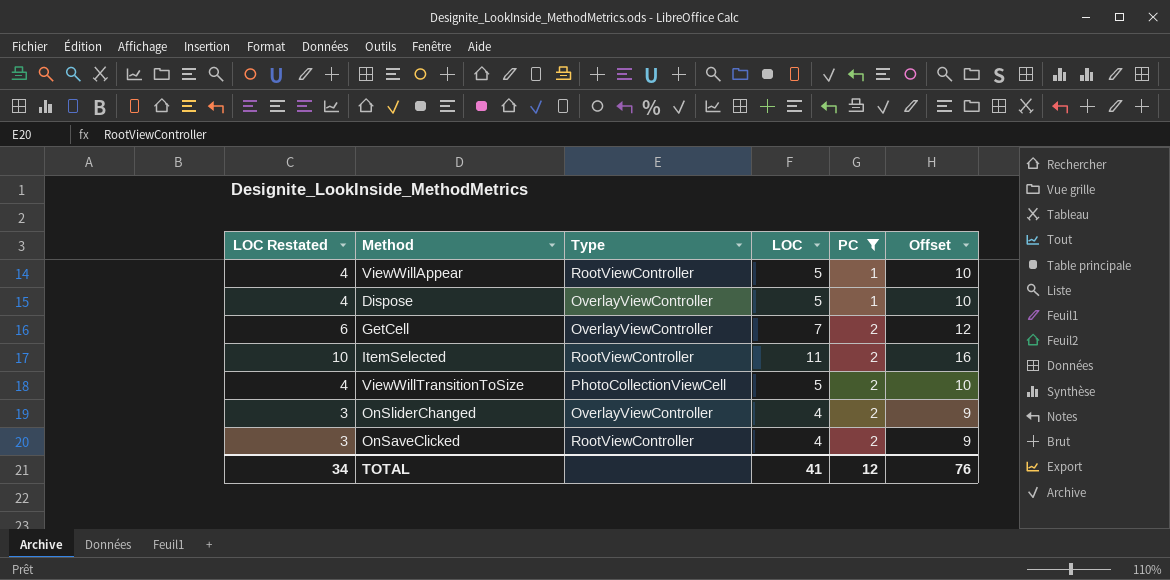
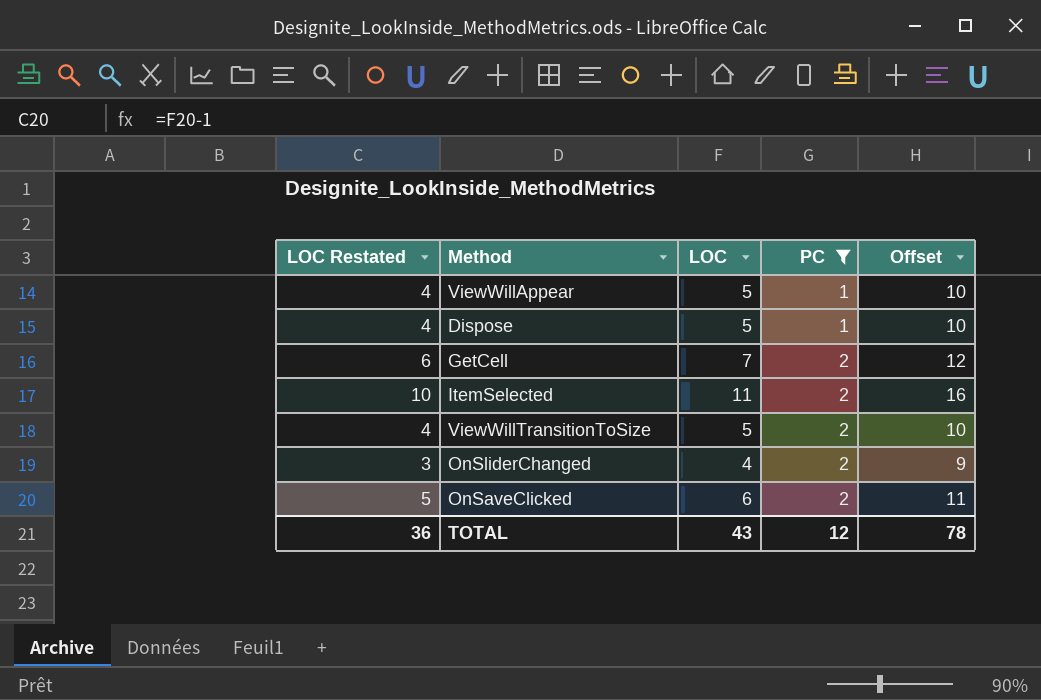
column Type | position: 3 -> none
OnSaveClicked | LOC Restated: 3 -> 5
OnSaveClicked | LOC: 4 -> 6
OnSaveClicked | Offset: 9 -> 11
TOTAL | LOC Restated: 34 -> 36
TOTAL | LOC: 41 -> 43
TOTAL | Offset: 76 -> 78

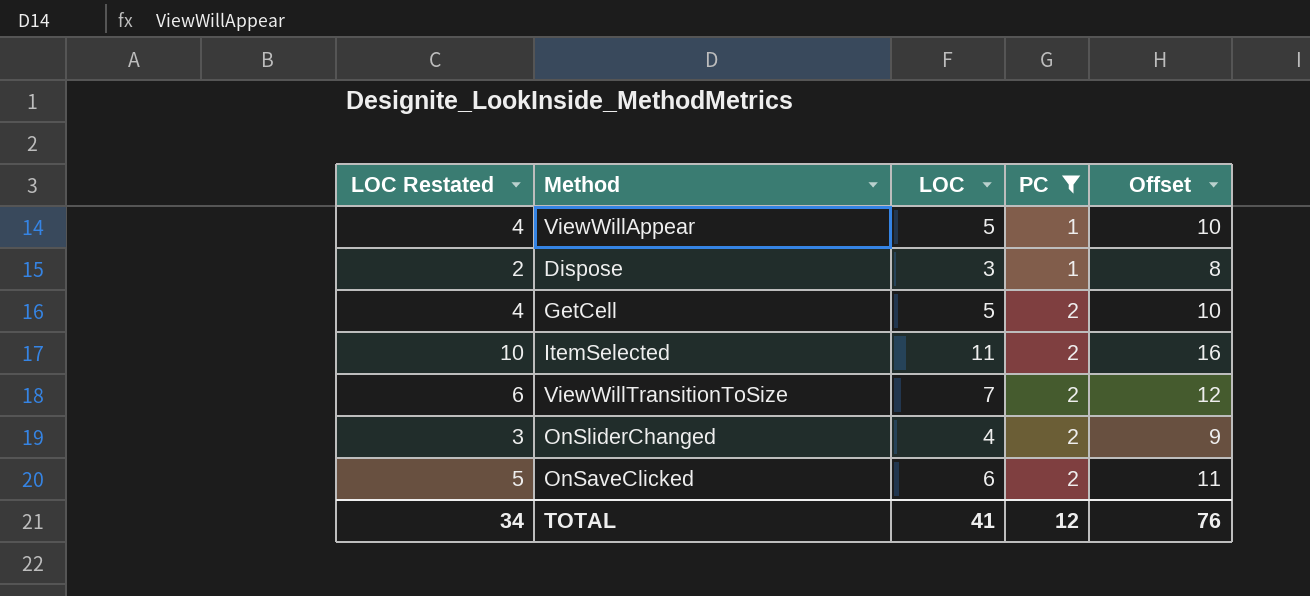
Dispose | LOC Restated: 4 -> 2
Dispose | LOC: 5 -> 3
Dispose | Offset: 10 -> 8
GetCell | LOC Restated: 6 -> 4
GetCell | LOC: 7 -> 5
GetCell | Offset: 12 -> 10
ViewWillTransitionToSize | LOC Restated: 4 -> 6
ViewWillTransitionToSize | LOC: 5 -> 7
ViewWillTransitionToSize | Offset: 10 -> 12
TOTAL | LOC Restated: 36 -> 34
TOTAL | LOC: 43 -> 41
TOTAL | Offset: 78 -> 76

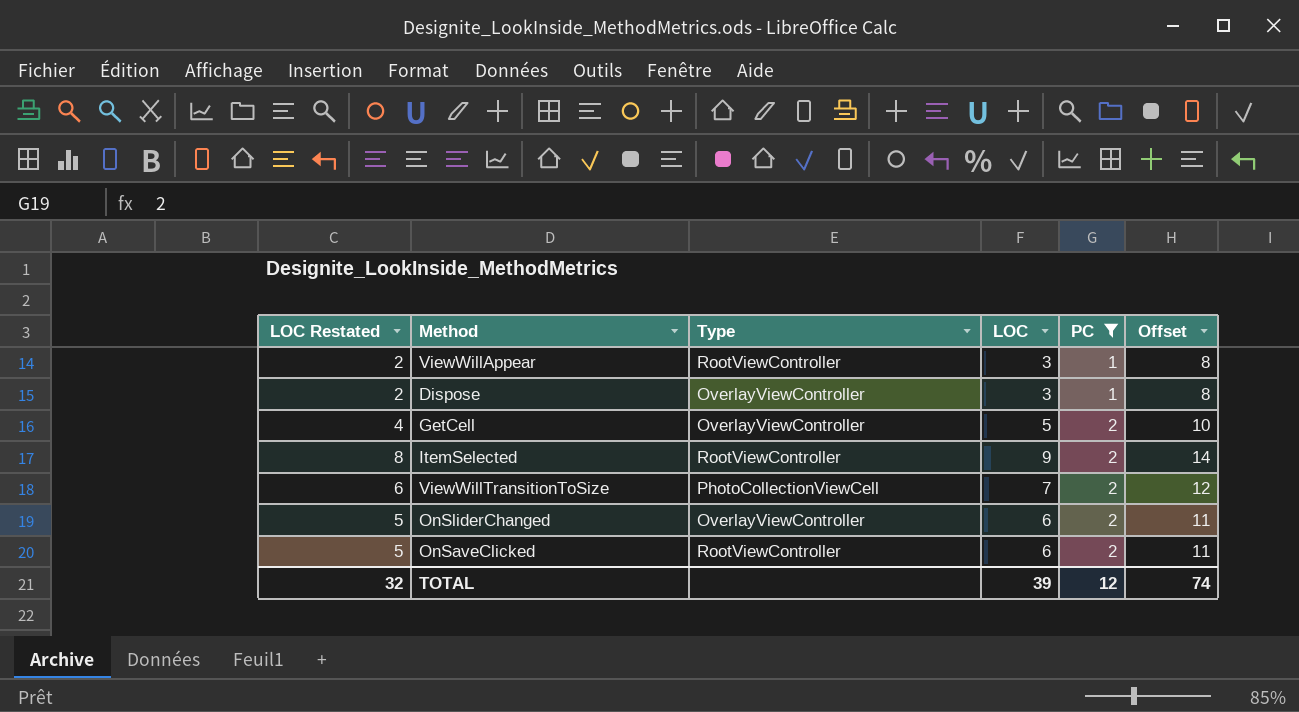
column Type | position: none -> 3
ViewWillAppear | LOC Restated: 4 -> 2
ViewWillAppear | LOC: 5 -> 3
ViewWillAppear | Offset: 10 -> 8
ItemSelected | LOC Restated: 10 -> 8
ItemSelected | LOC: 11 -> 9
ItemSelected | Offset: 16 -> 14
OnSliderChanged | LOC Restated: 3 -> 5
OnSliderChanged | LOC: 4 -> 6
OnSliderChanged | Offset: 9 -> 11
TOTAL | LOC Restated: 34 -> 32
TOTAL | LOC: 41 -> 39
TOTAL | Offset: 76 -> 74

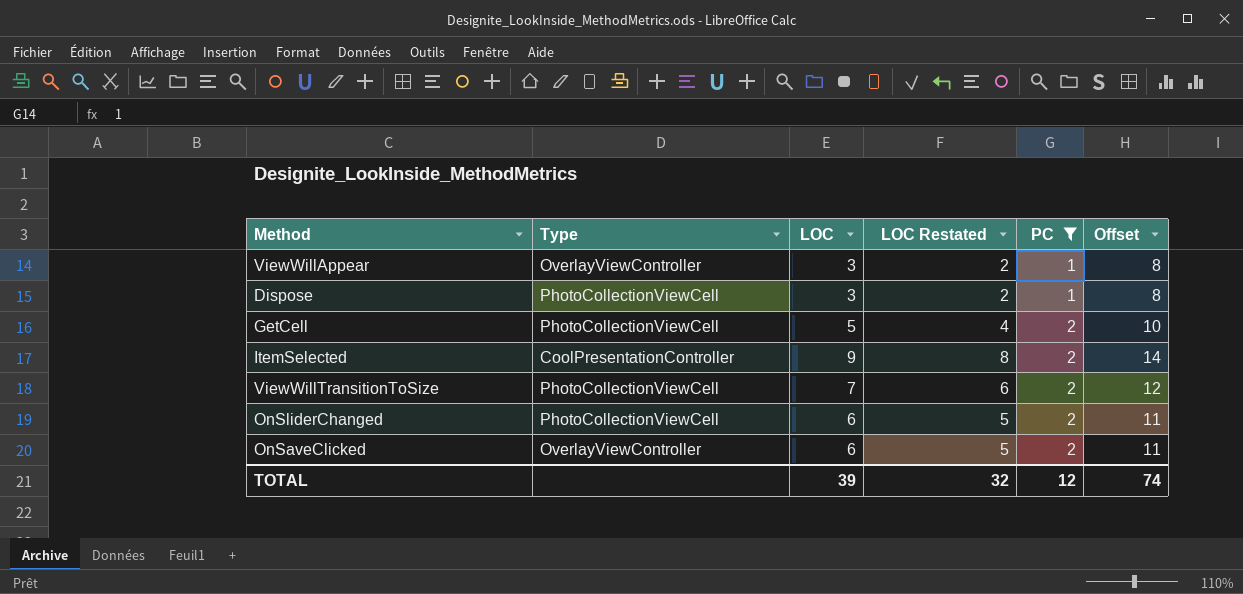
column LOC Restated | position: 1 -> 4
ViewWillAppear | Type: RootViewController -> OverlayViewController
Dispose | Type: OverlayViewController -> PhotoCollectionViewCell
GetCell | Type: OverlayViewController -> PhotoCollectionViewCell
ItemSelected | Type: RootViewController -> CoolPresentationController
OnSliderChanged | Type: OverlayViewController -> PhotoCollectionViewCell
OnSaveClicked | Type: RootViewController -> OverlayViewController

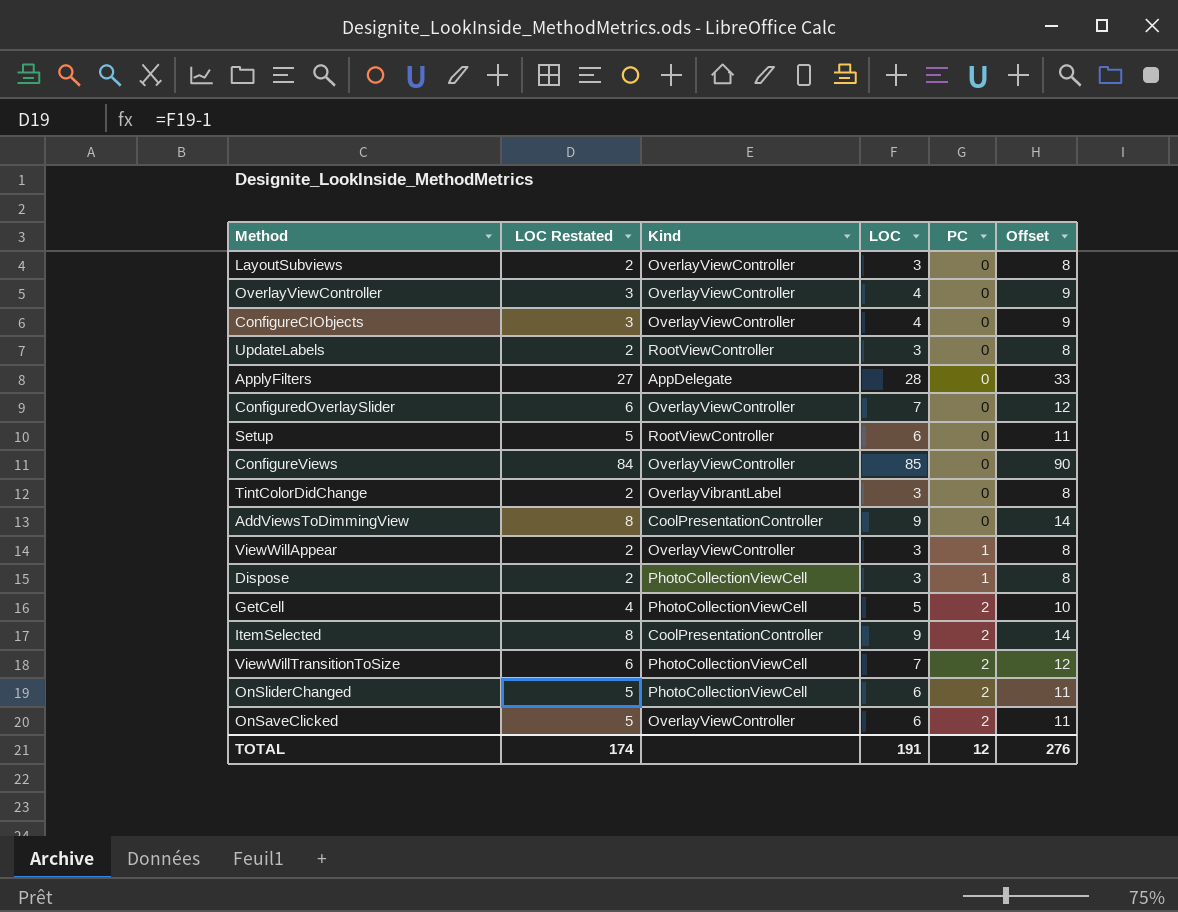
filter: PC != 0 -> none
column LOC Restated | position: 4 -> 2
column name: Type -> Kind
TOTAL | LOC Restated: 32 -> 174
TOTAL | LOC: 39 -> 191
TOTAL | Offset: 74 -> 276

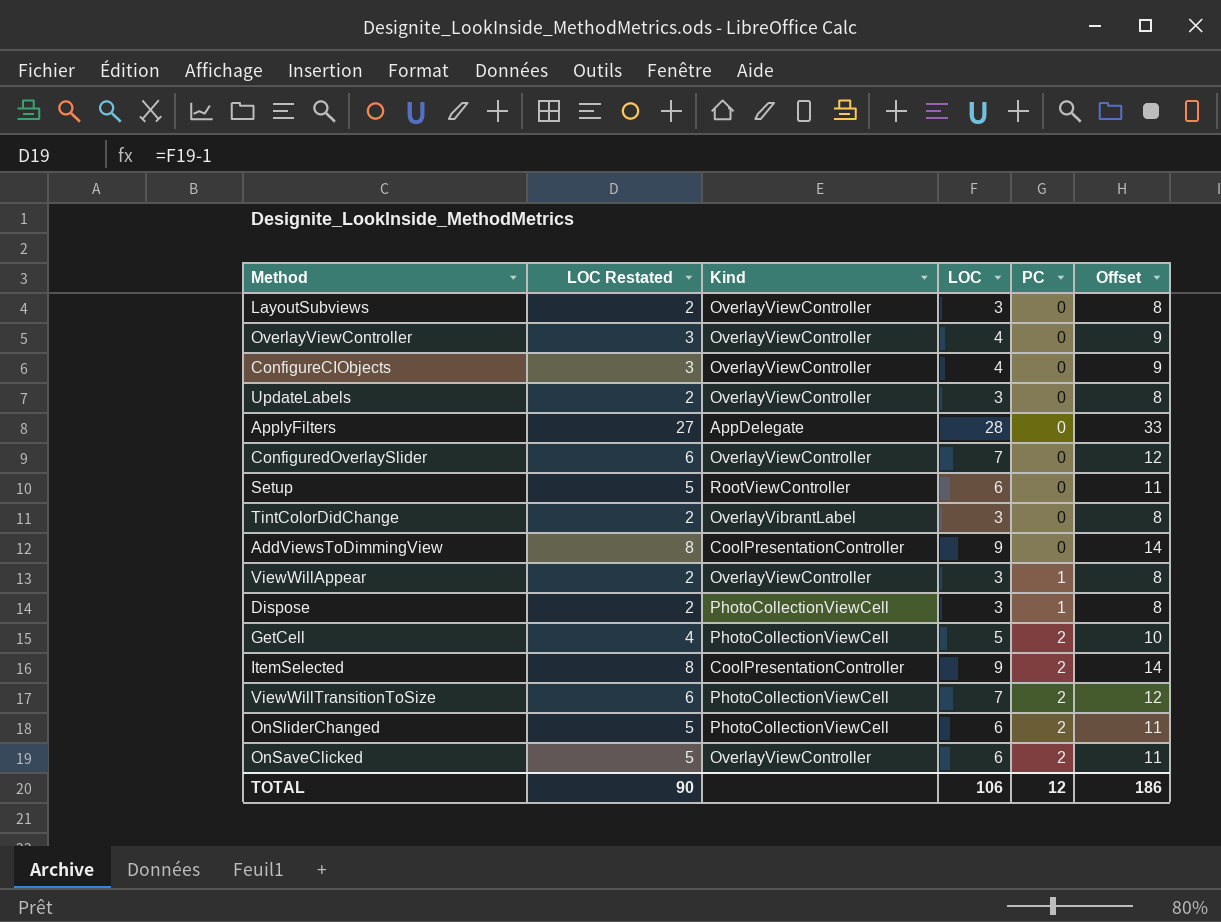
row ConfigureViews: 84 | OverlayViewController | 85 | 0 | 90 -> none
UpdateLabels | Kind: RootViewController -> OverlayViewController
TOTAL | LOC Restated: 174 -> 90
TOTAL | LOC: 191 -> 106
TOTAL | Offset: 276 -> 186

